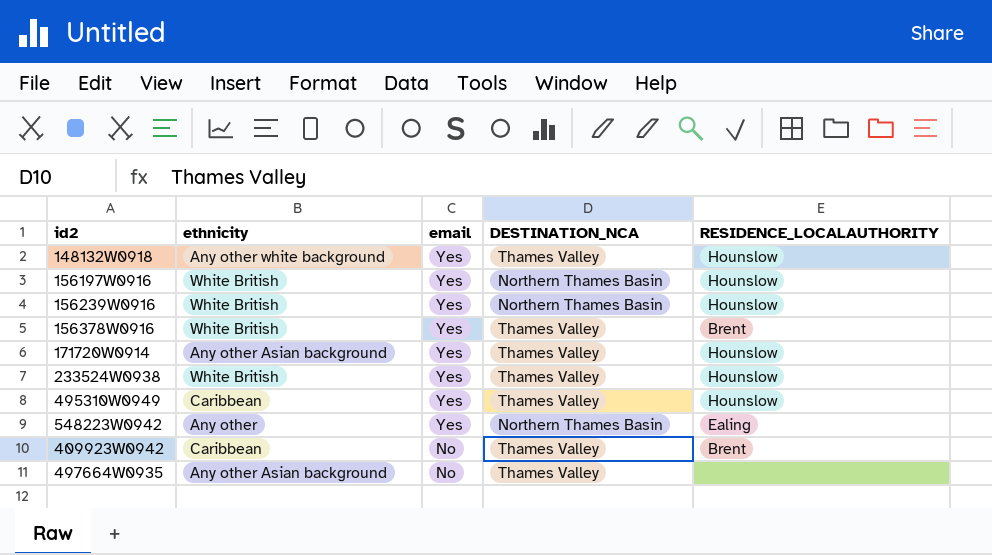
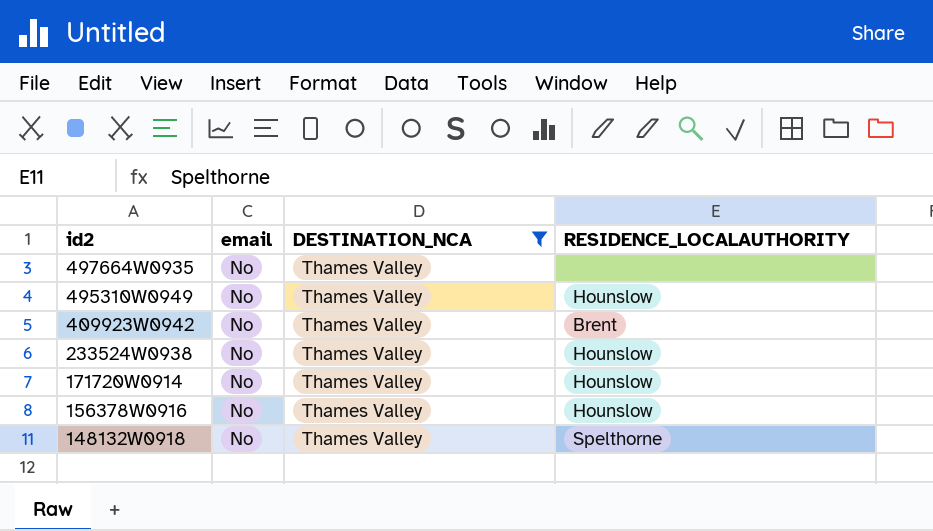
filter: none -> DESTINATION_NCA = Thames Valley
row order: email descending -> id2 descending
column ethnicity | position: 2 -> none
495310W0949 | email: Yes -> No
233524W0938 | email: Yes -> No
171720W0914 | email: Yes -> No
156378W0916 | email: Yes -> No
156378W0916 | RESIDENCE_LOCALAUTHORITY: Brent -> Hounslow
148132W0918 | email: Yes -> No
148132W0918 | RESIDENCE_LOCALAUTHORITY: Hounslow -> Spelthorne

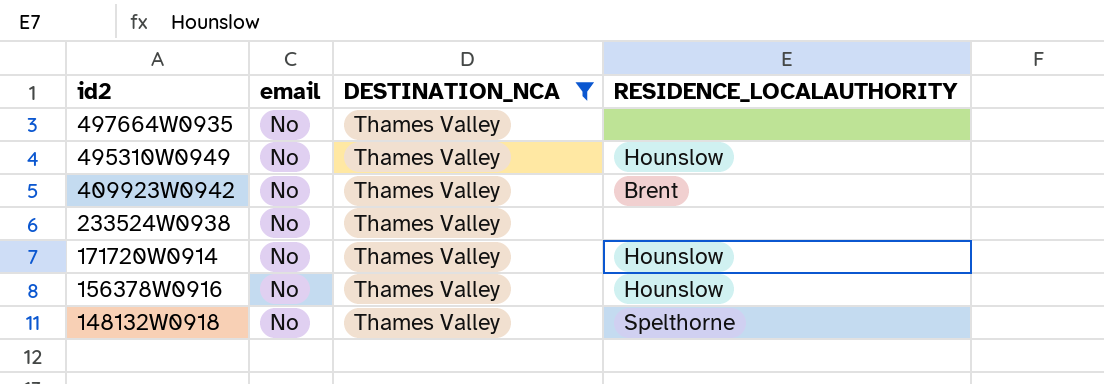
233524W0938 | RESIDENCE_LOCALAUTHORITY: Hounslow -> none

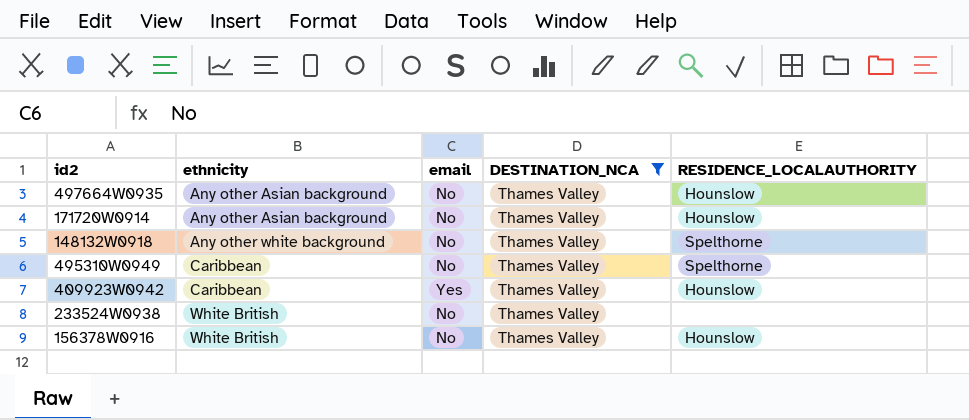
row order: id2 descending -> ethnicity ascending
column ethnicity | position: none -> 2
497664W0935 | RESIDENCE_LOCALAUTHORITY: none -> Hounslow
495310W0949 | RESIDENCE_LOCALAUTHORITY: Hounslow -> Spelthorne
409923W0942 | email: No -> Yes
409923W0942 | RESIDENCE_LOCALAUTHORITY: Brent -> Hounslow

